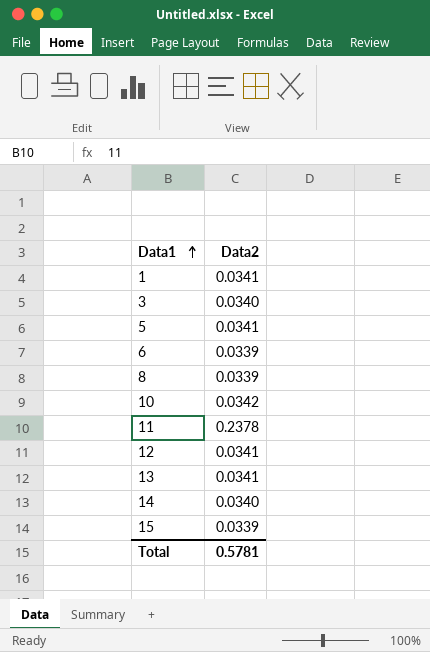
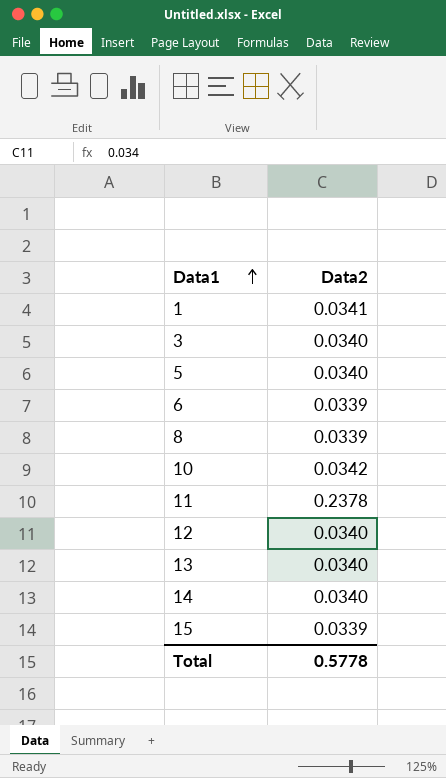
5 | Data2: 0.0341 -> 0.0340
12 | Data2: 0.0341 -> 0.0340
13 | Data2: 0.0341 -> 0.0340
Total | Data2: 0.5781 -> 0.5778

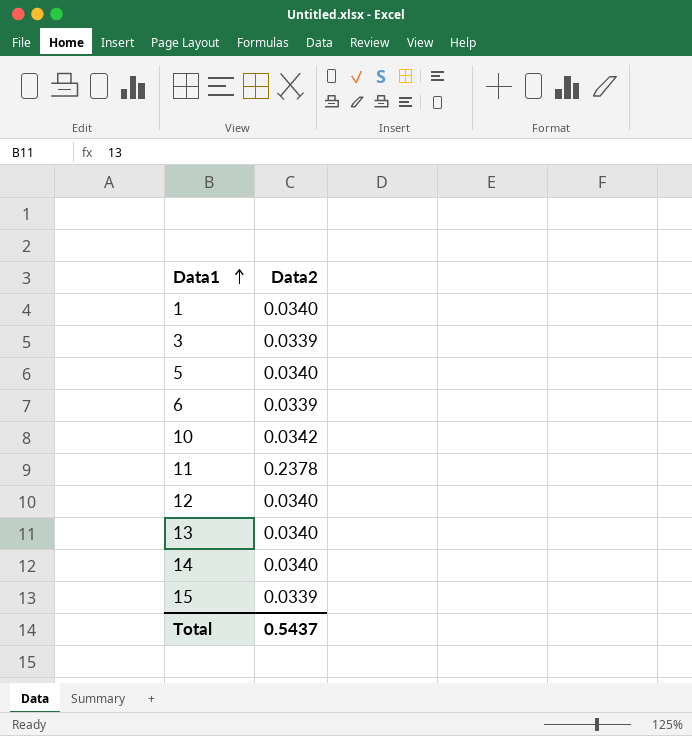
row 8: 0.0339 -> none
1 | Data2: 0.0341 -> 0.0340
3 | Data2: 0.0340 -> 0.0339
Total | Data2: 0.5778 -> 0.5437

